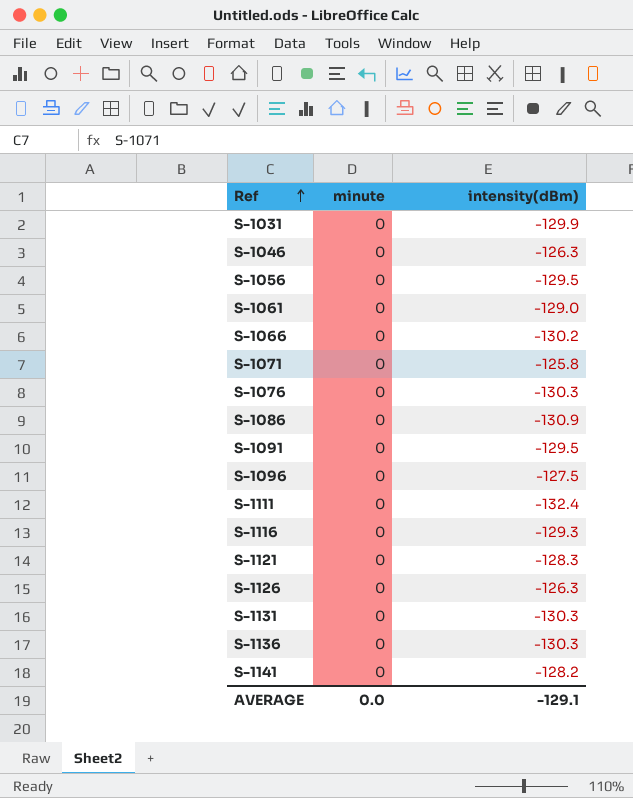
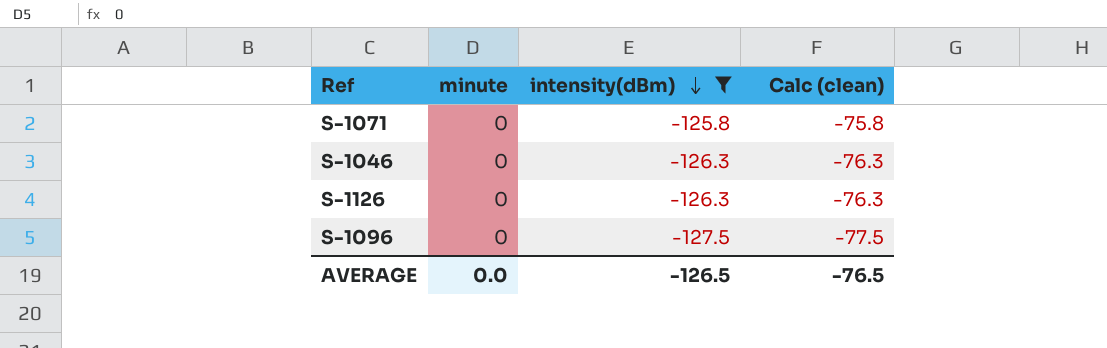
filter: none -> intensity(dBm) >= -127.5
row order: Ref ascending -> intensity(dBm) descending
column Calc (clean) | formula: none -> [intensity(dBm)] + 50
AVERAGE | intensity(dBm): -129.1 -> -126.5

